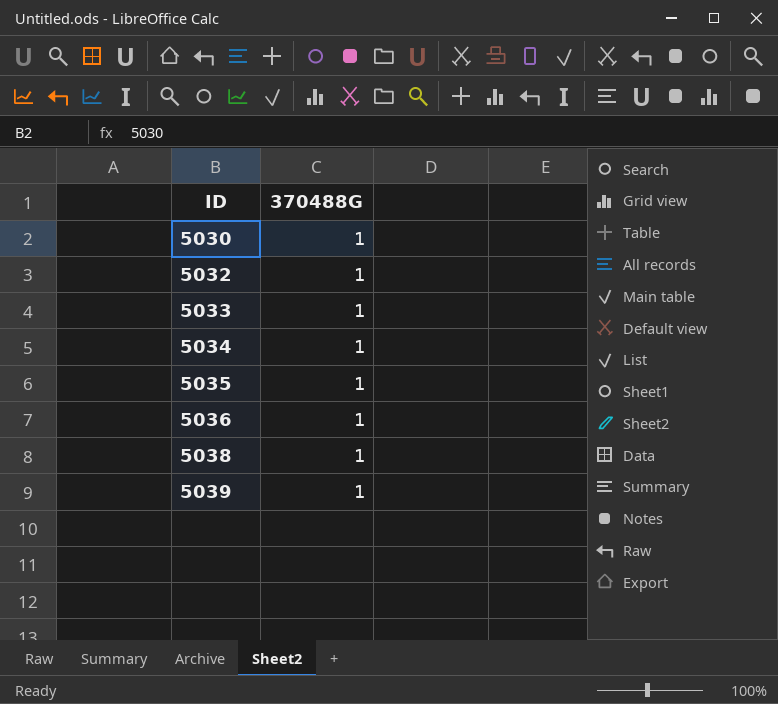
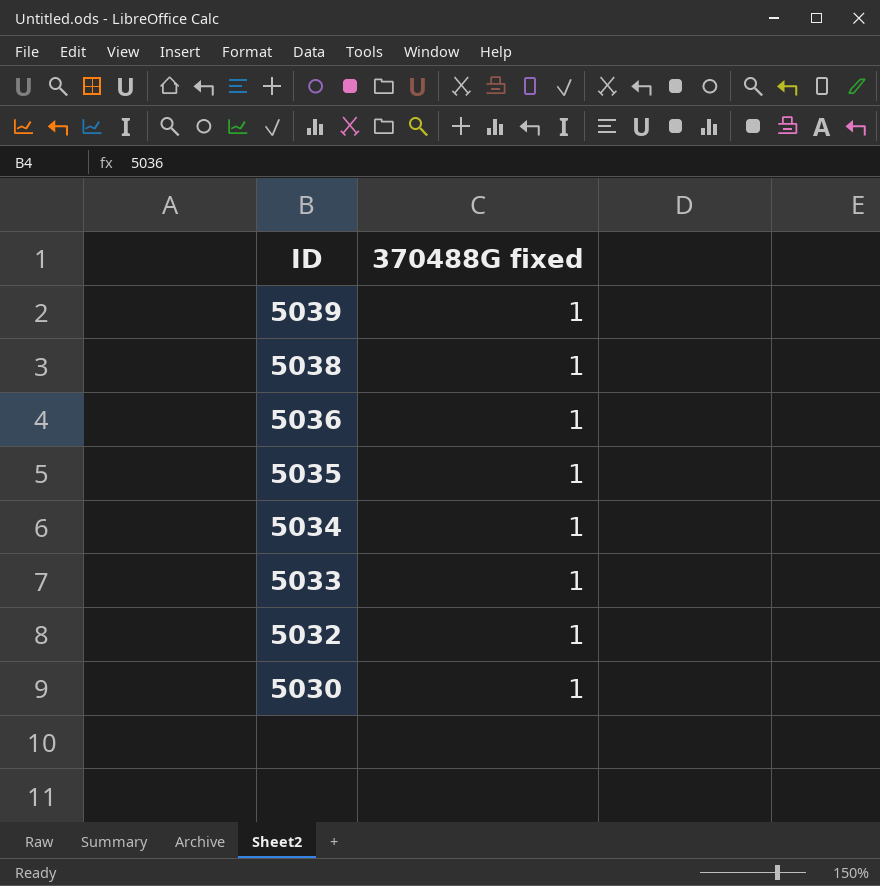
row order: ID ascending -> ID descending
column name: 370488G -> 370488G fixed

